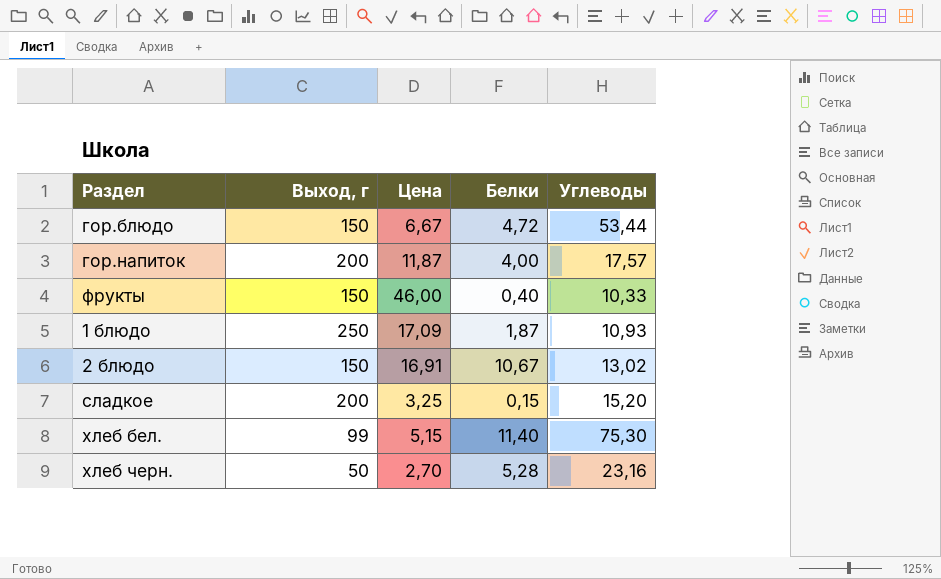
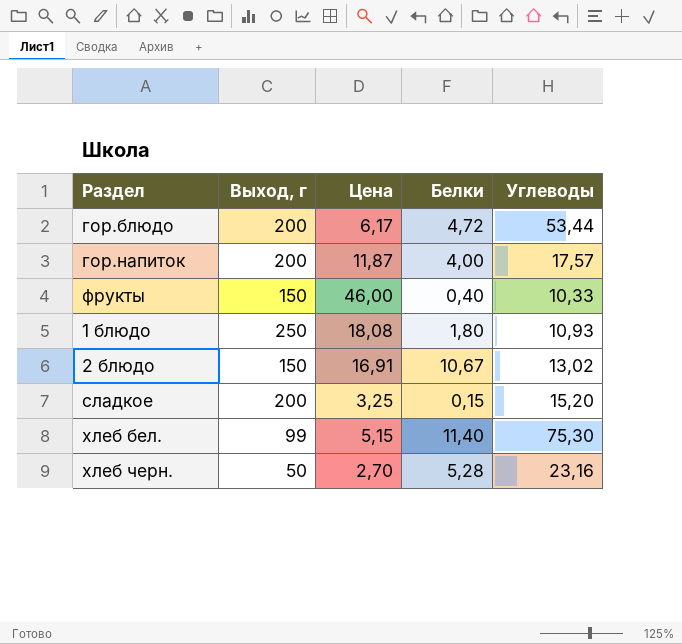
гор.блюдо | Выход, г: 150 -> 200
гор.блюдо | Цена: 6,67 -> 6,17
1 блюдо | Цена: 17,09 -> 18,08
1 блюдо | Белки: 1,87 -> 1,80

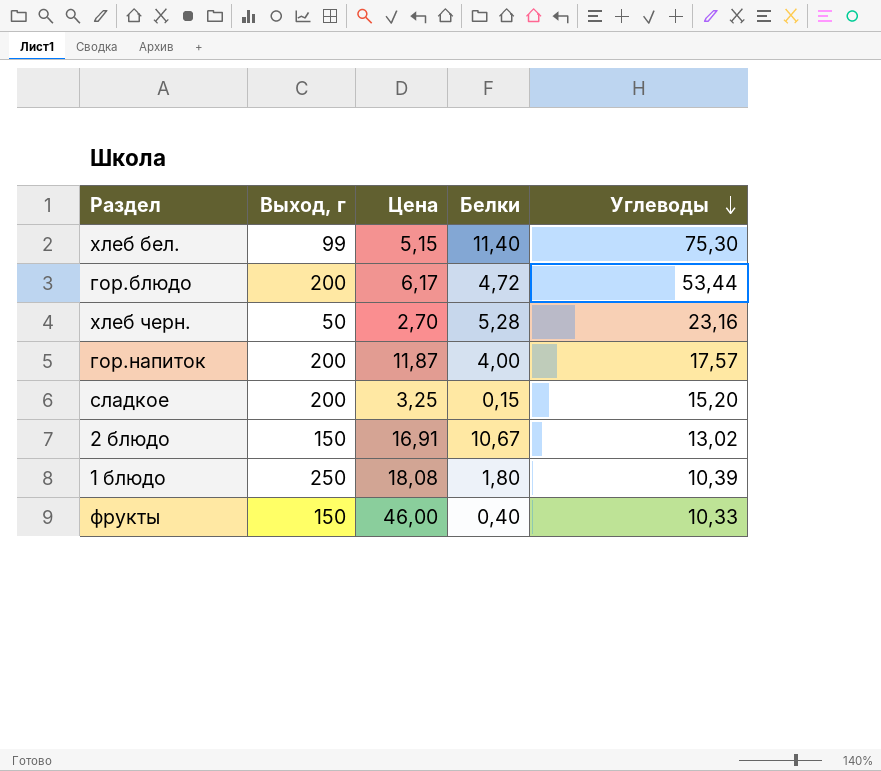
row order: none -> Углеводы descending
1 блюдо | Углеводы: 10,93 -> 10,39

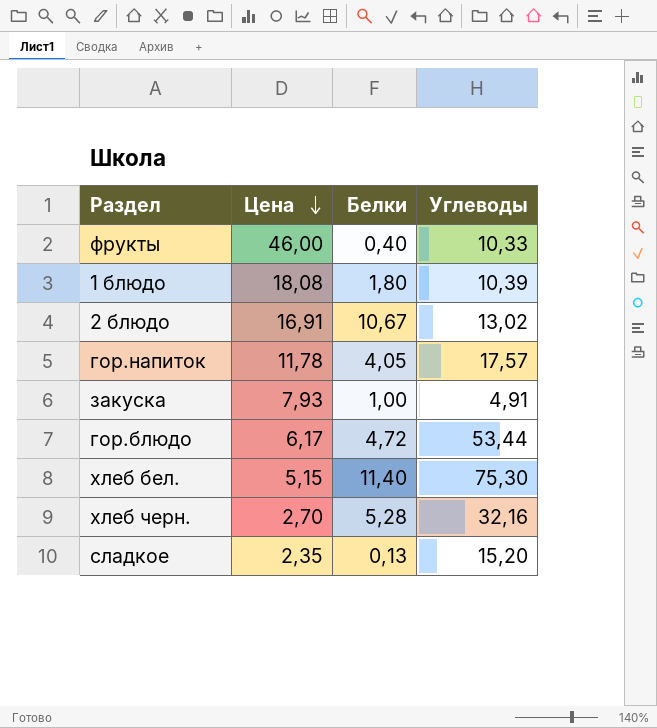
row order: Углеводы descending -> Цена descending
column Выход, г | position: 2 -> none
гор.напиток | Цена: 11,87 -> 11,78
гор.напиток | Белки: 4,00 -> 4,05
row закуска: none -> 7,93 | 1,00 | 4,91
хлеб черн. | Углеводы: 23,16 -> 32,16
сладкое | Цена: 3,25 -> 2,35
сладкое | Белки: 0,15 -> 0,13

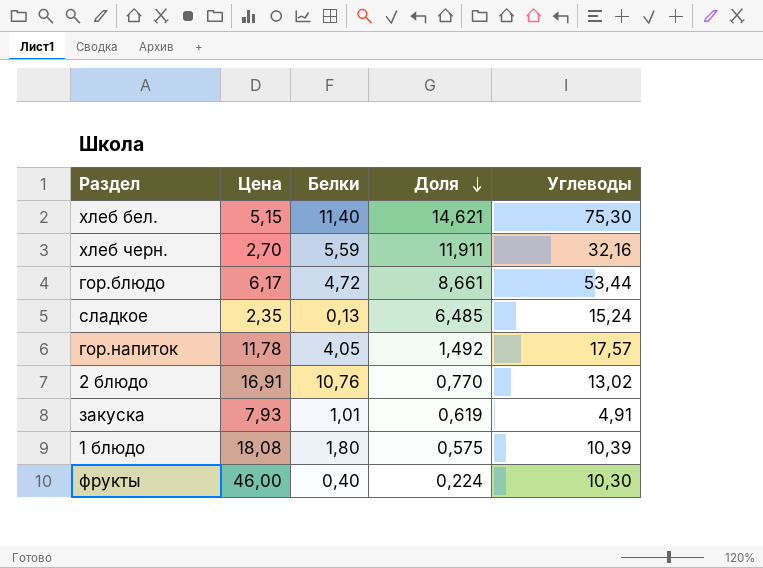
row order: Цена descending -> Доля descending
column Доля | formula: none -> [Углеводы] / [Цена]
хлеб черн. | Белки: 5,28 -> 5,59
сладкое | Углеводы: 15,20 -> 15,24
2 блюдо | Белки: 10,67 -> 10,76
закуска | Белки: 1,00 -> 1,01
фрукты | Углеводы: 10,33 -> 10,30

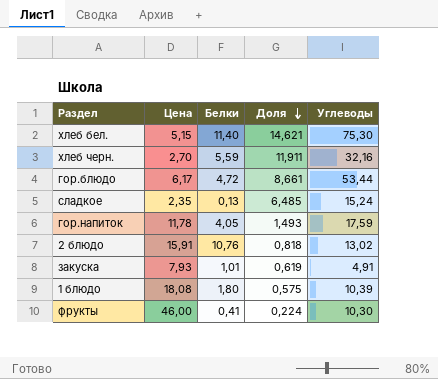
гор.напиток | Доля: 1,492 -> 1,493
гор.напиток | Углеводы: 17,57 -> 17,59
2 блюдо | Цена: 16,91 -> 15,91
2 блюдо | Доля: 0,770 -> 0,818
фрукты | Белки: 0,40 -> 0,41

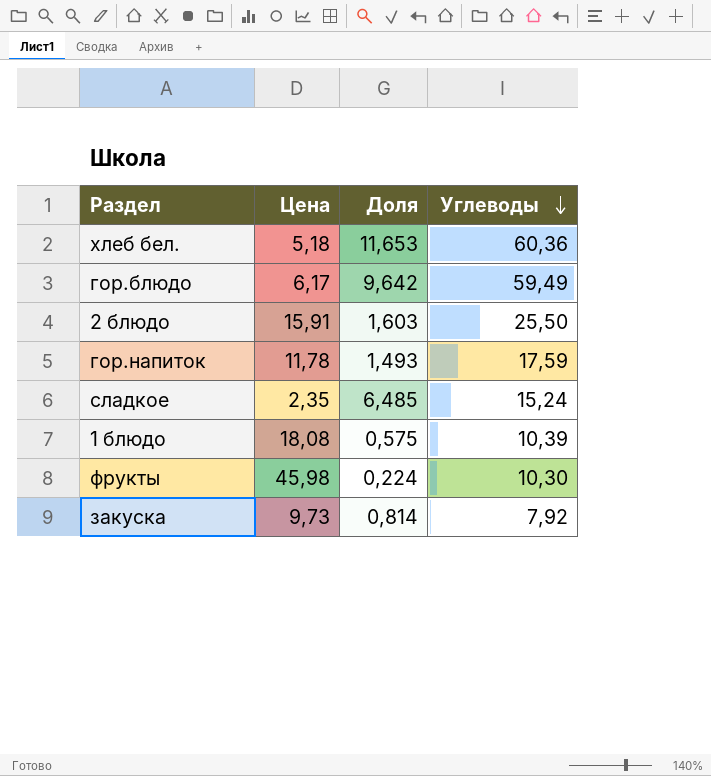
row order: Доля descending -> Углеводы descending
column Белки | position: 3 -> none
row хлеб черн.: 2,70 | 5,59 | 11,911 | 32,16 -> none
хлеб бел. | Цена: 5,15 -> 5,18
хлеб бел. | Доля: 14,621 -> 11,653
хлеб бел. | Углеводы: 75,30 -> 60,36
гор.блюдо | Доля: 8,661 -> 9,642
гор.блюдо | Углеводы: 53,44 -> 59,49
2 блюдо | Доля: 0,818 -> 1,603
2 блюдо | Углеводы: 13,02 -> 25,50
фрукты | Цена: 46,00 -> 45,98
закуска | Цена: 7,93 -> 9,73
закуска | Доля: 0,619 -> 0,814
закуска | Углеводы: 4,91 -> 7,92

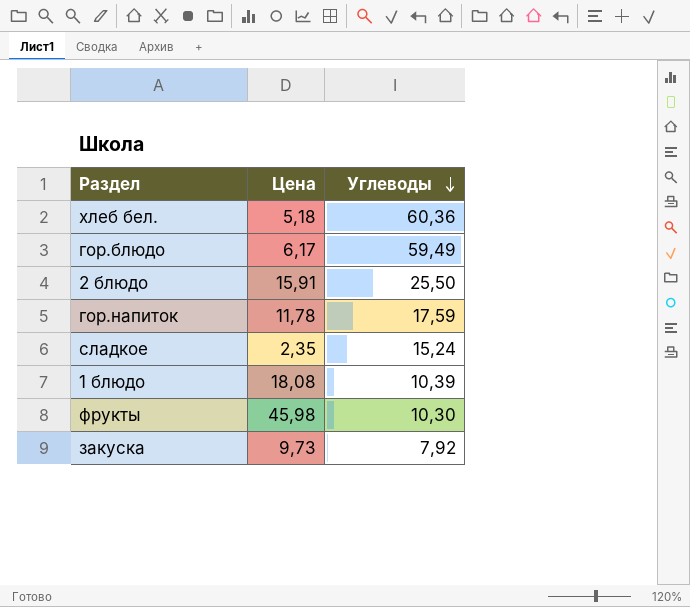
column Доля | formula: [Углеводы] / [Цена] -> none

